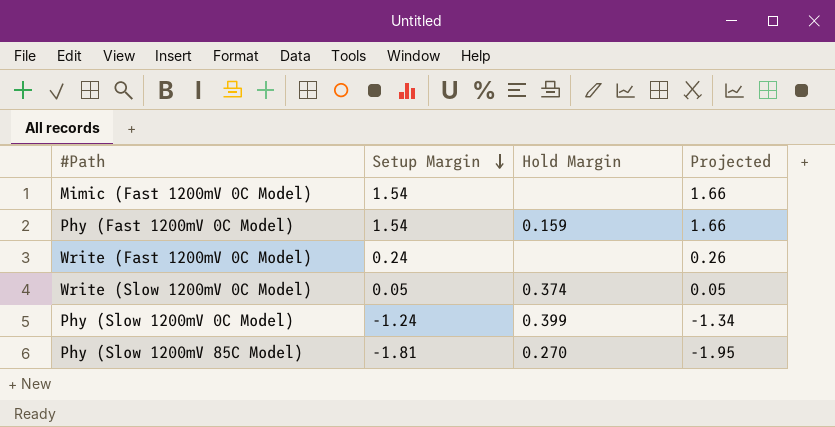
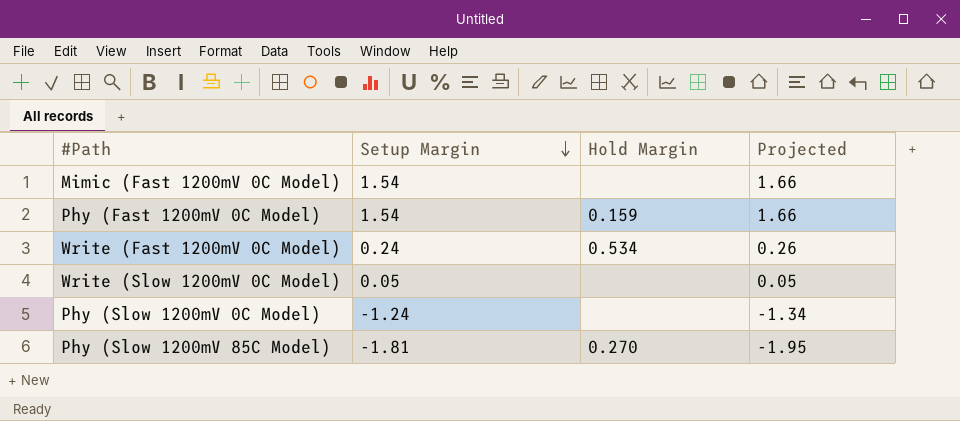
Write (Fast 1200mV 0C Model) | Hold Margin: none -> 0.534
Write (Slow 1200mV 0C Model) | Hold Margin: 0.374 -> none
Phy (Slow 1200mV 0C Model) | Hold Margin: 0.399 -> none

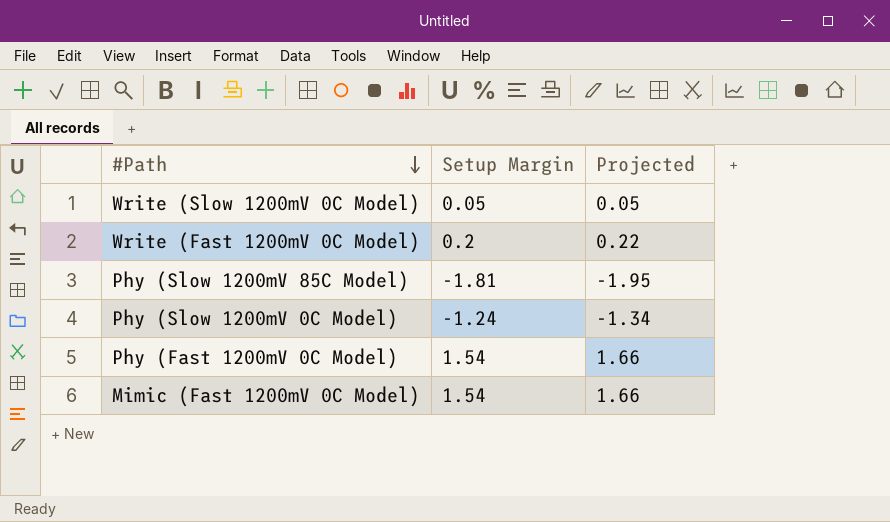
row order: Setup Margin descending -> #Path descending
column Hold Margin | position: 3 -> none
Write (Fast 1200mV 0C Model) | Setup Margin: 0.24 -> 0.2
Write (Fast 1200mV 0C Model) | Projected: 0.26 -> 0.22

